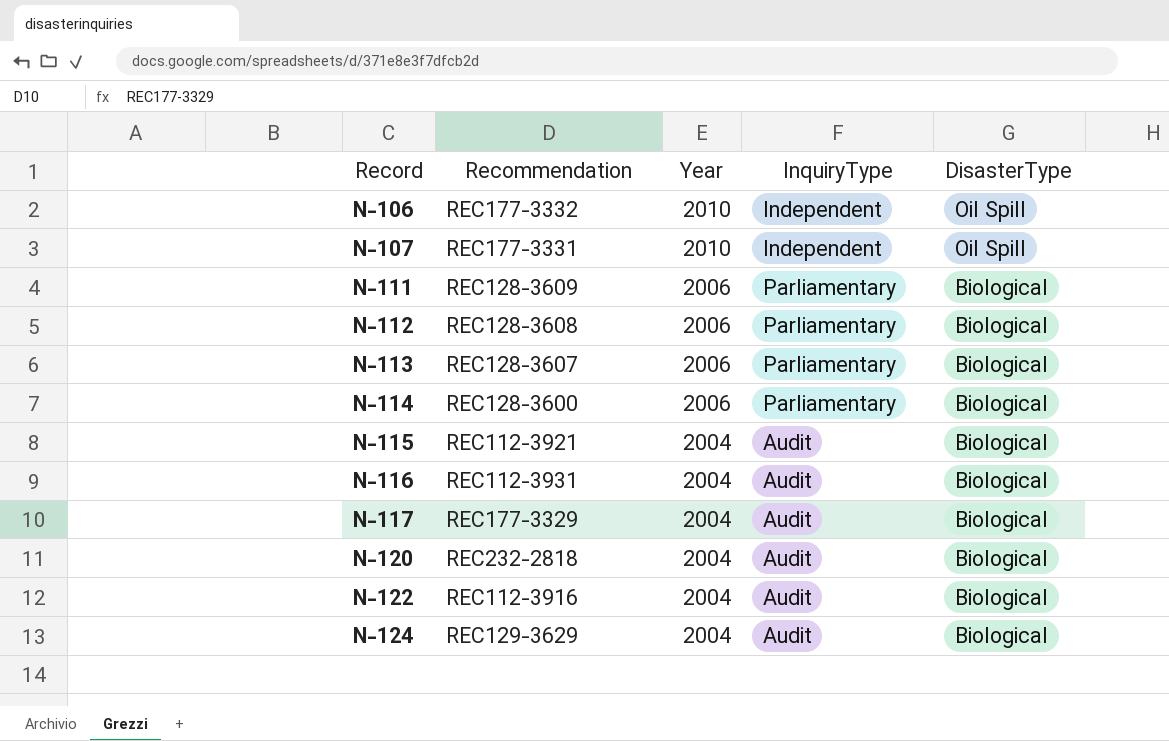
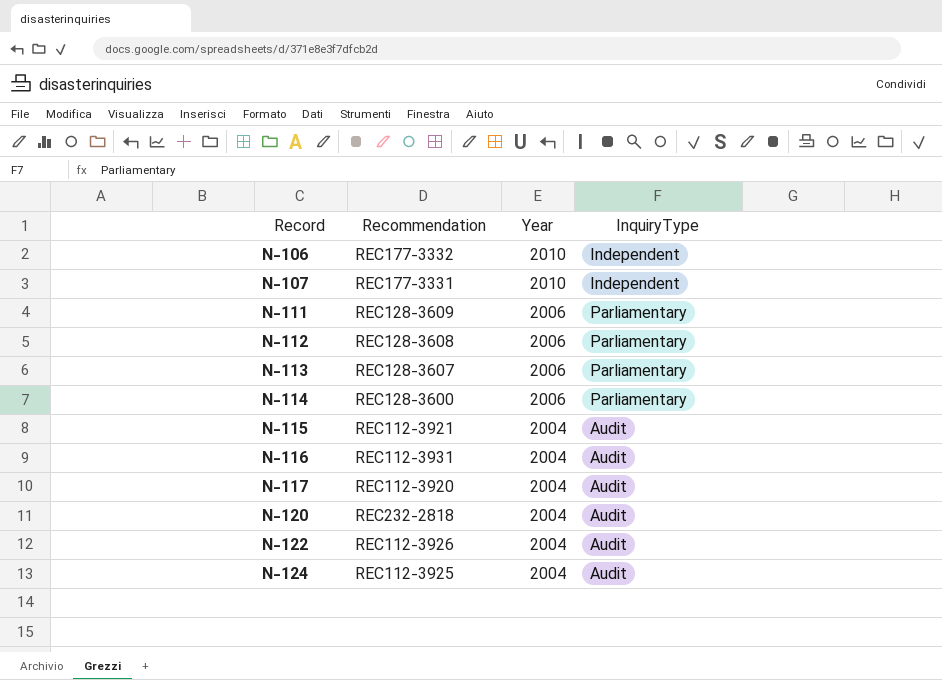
column DisasterType | position: 5 -> none
N-117 | Recommendation: REC177-3329 -> REC112-3920
N-122 | Recommendation: REC112-3916 -> REC112-3926
N-124 | Recommendation: REC129-3629 -> REC112-3925

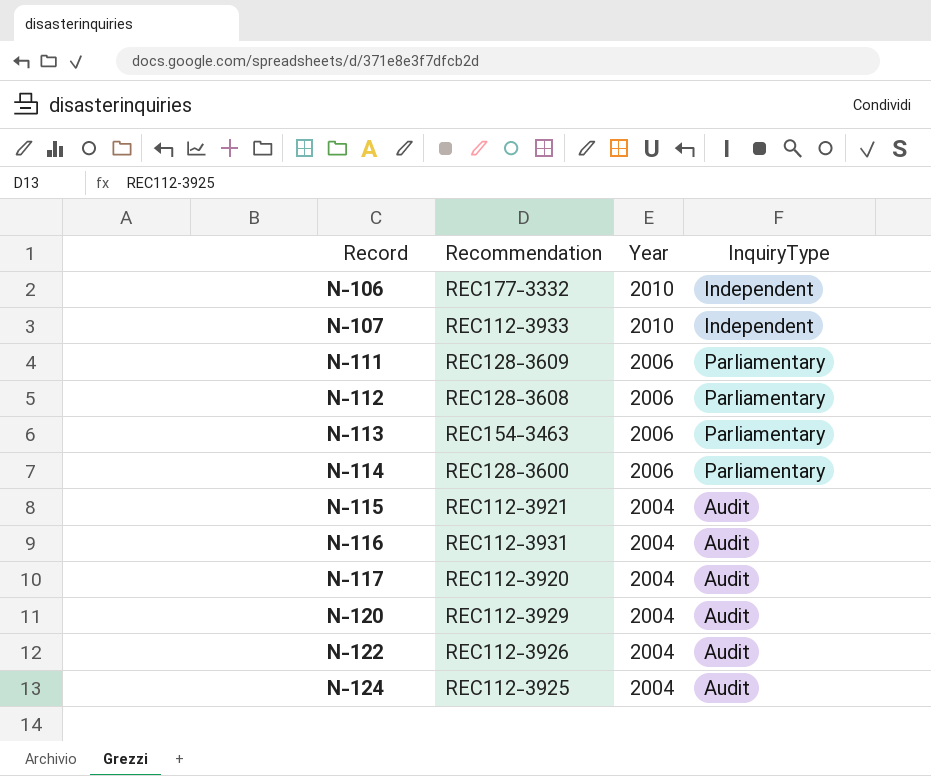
N-107 | Recommendation: REC177-3331 -> REC112-3933
N-113 | Recommendation: REC128-3607 -> REC154-3463
N-120 | Recommendation: REC232-2818 -> REC112-3929

